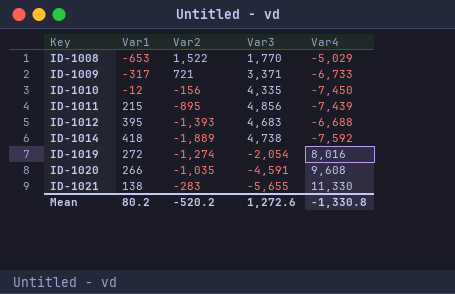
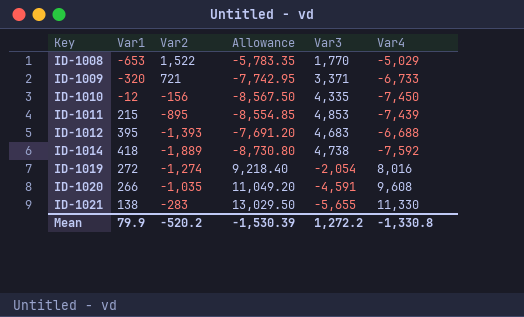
column Allowance | formula: none -> [Var4] * 1.15
ID-1009 | Var1: -317 -> -320
ID-1011 | Var3: 4,856 -> 4,853
Mean | Var1: 80.2 -> 79.9
Mean | Var3: 1,272.6 -> 1,272.2

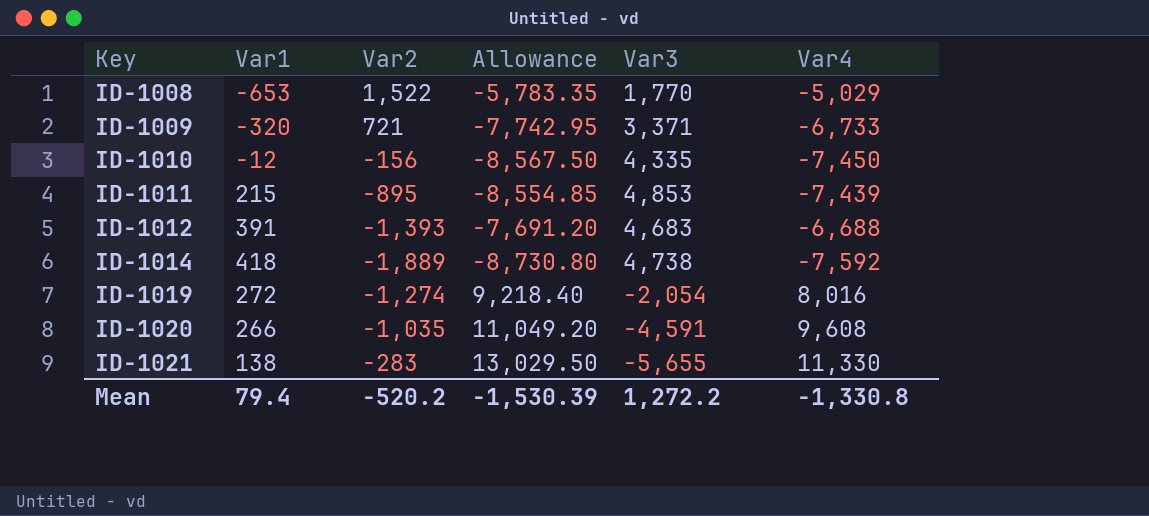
ID-1012 | Var1: 395 -> 391
Mean | Var1: 79.9 -> 79.4

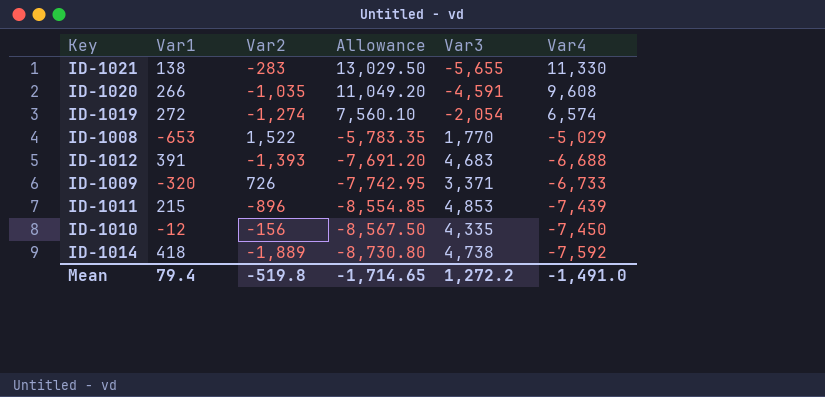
row order: Key ascending -> Allowance descending
ID-1019 | Allowance: 9,218.40 -> 7,560.10
ID-1019 | Var4: 8,016 -> 6,574
ID-1009 | Var2: 721 -> 726
ID-1011 | Var2: -895 -> -896
Mean | Var2: -520.2 -> -519.8
Mean | Allowance: -1,530.39 -> -1,714.65
Mean | Var4: -1,330.8 -> -1,491.0

